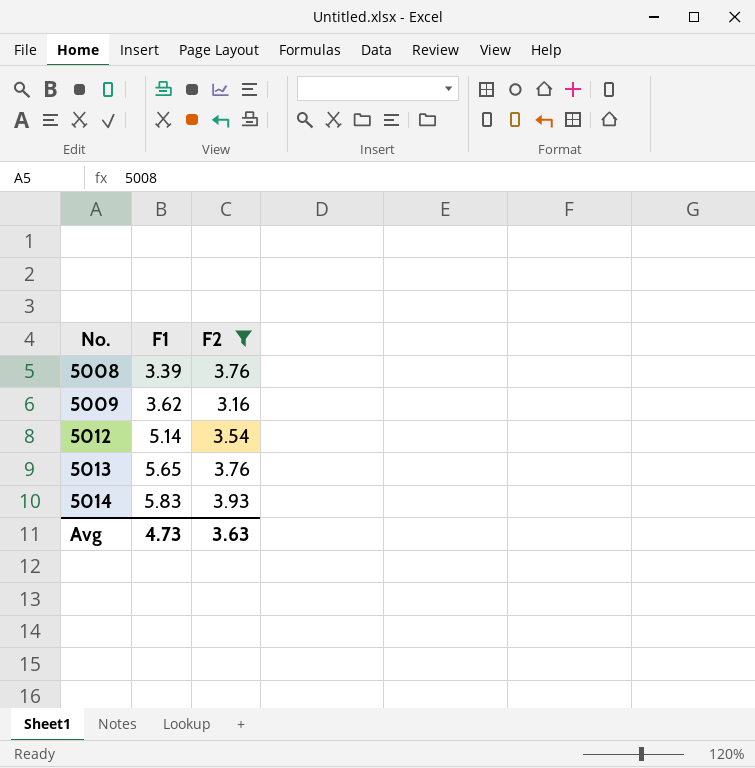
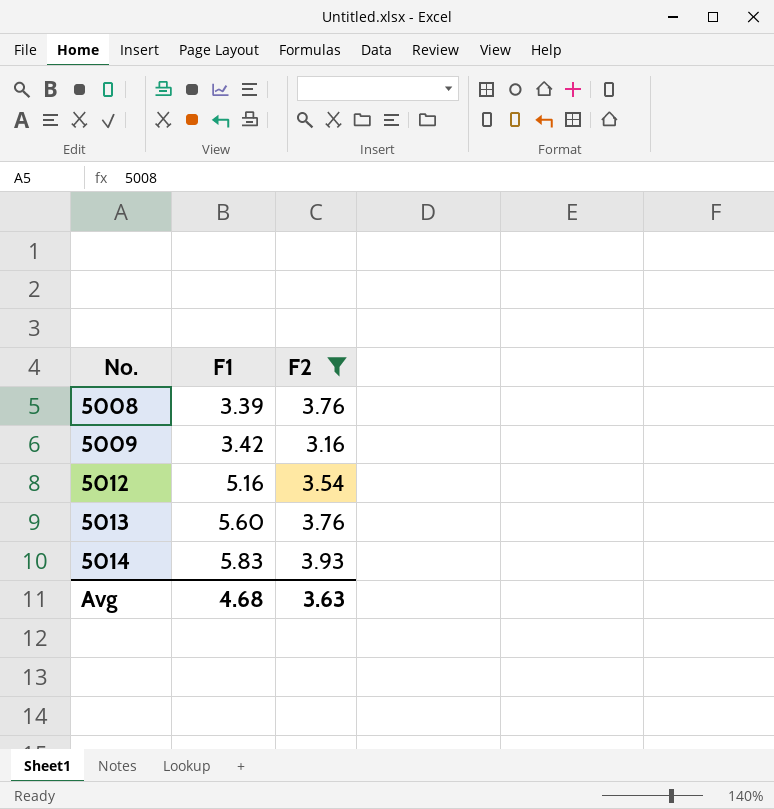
5009 | F1: 3.62 -> 3.42
5012 | F1: 5.14 -> 5.16
5013 | F1: 5.65 -> 5.60
Avg | F1: 4.73 -> 4.68

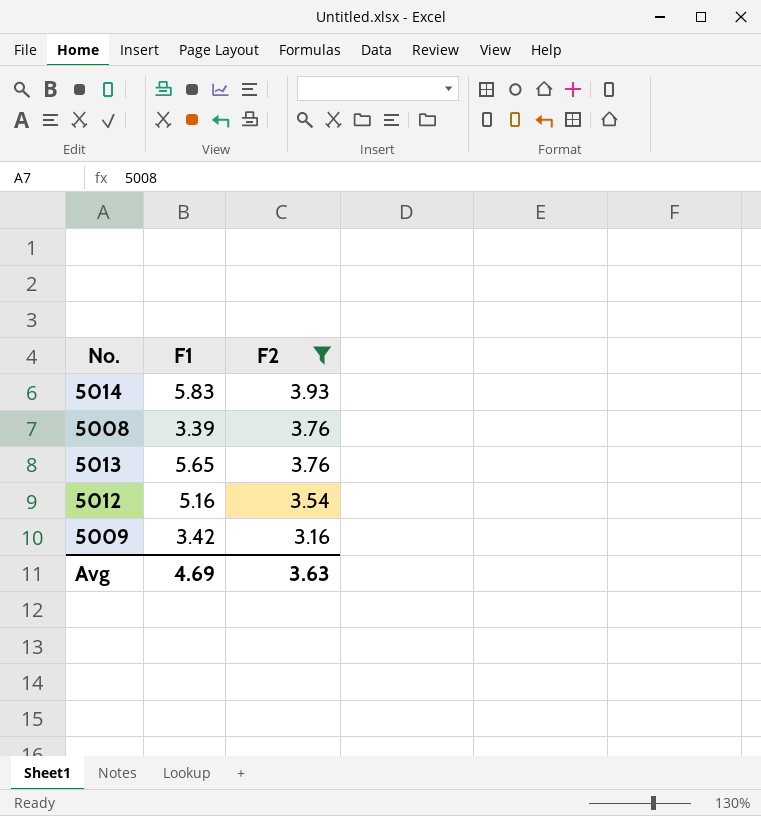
row order: No. ascending -> F2 descending
5013 | F1: 5.60 -> 5.65
Avg | F1: 4.68 -> 4.69

